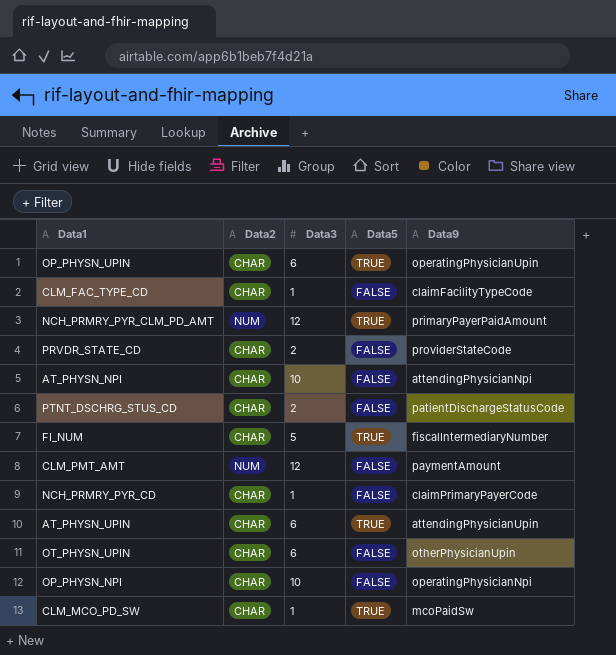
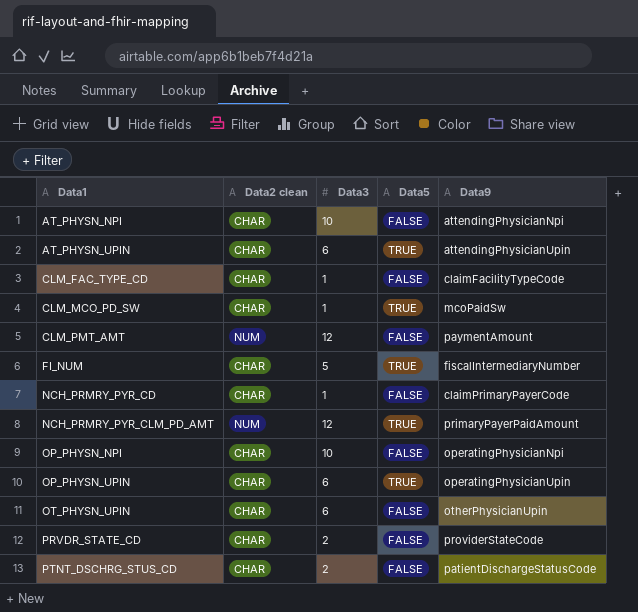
row order: none -> Data1 ascending
column name: Data2 -> Data2 clean

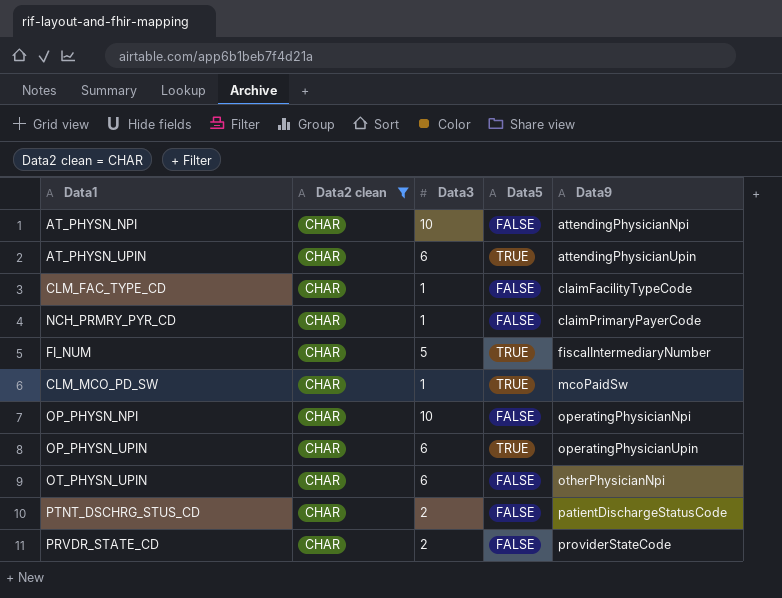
filter: none -> Data2 clean = CHAR
row order: Data1 ascending -> Data9 ascending
OT_PHYSN_UPIN | Data9: otherPhysicianUpin -> otherPhysicianNpi

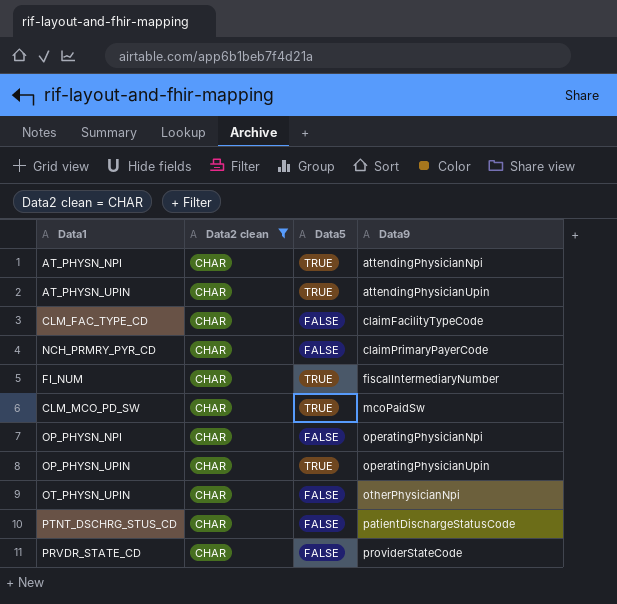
column Data3 | position: 3 -> none
AT_PHYSN_NPI | Data5: FALSE -> TRUE

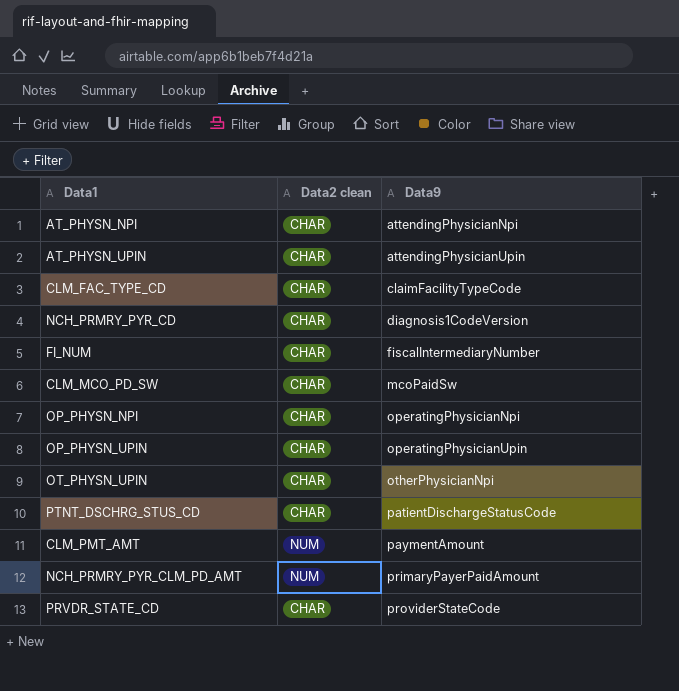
filter: Data2 clean = CHAR -> none
column Data5 | position: 3 -> none
NCH_PRMRY_PYR_CD | Data9: claimPrimaryPayerCode -> diagnosis1CodeVersion

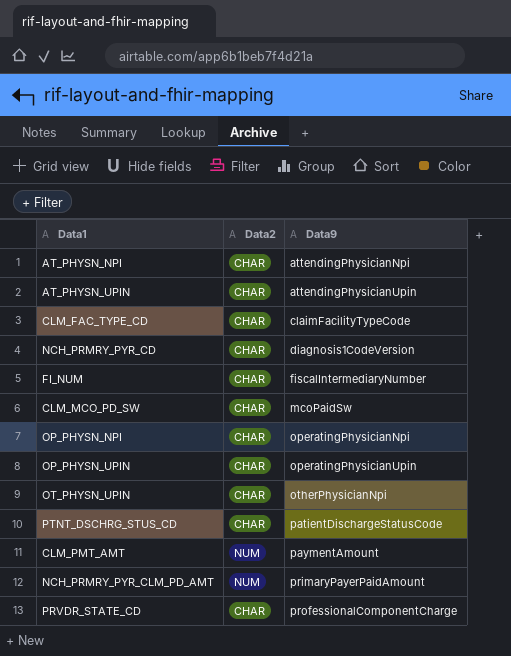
column name: Data2 clean -> Data2
PRVDR_STATE_CD | Data9: providerStateCode -> professionalComponentCharge

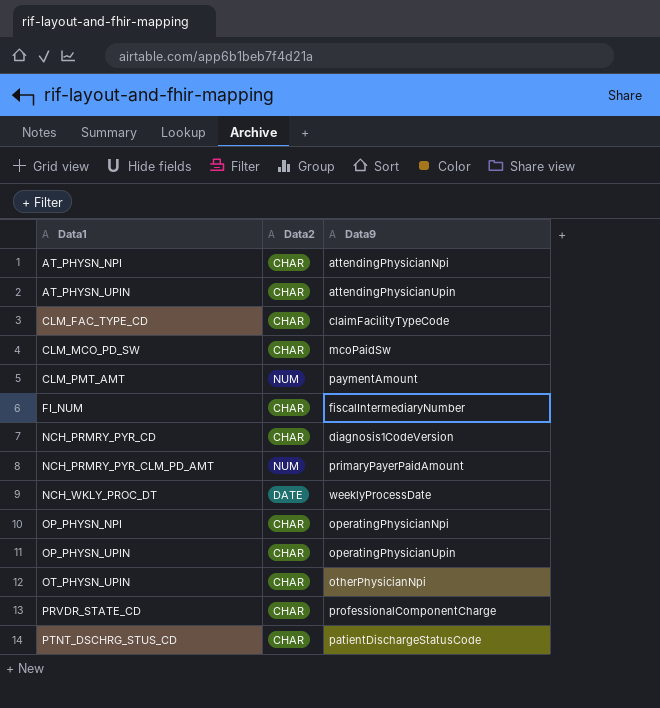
row order: Data9 ascending -> Data1 ascending
row NCH_WKLY_PROC_DT: none -> DATE | weeklyProcessDate

